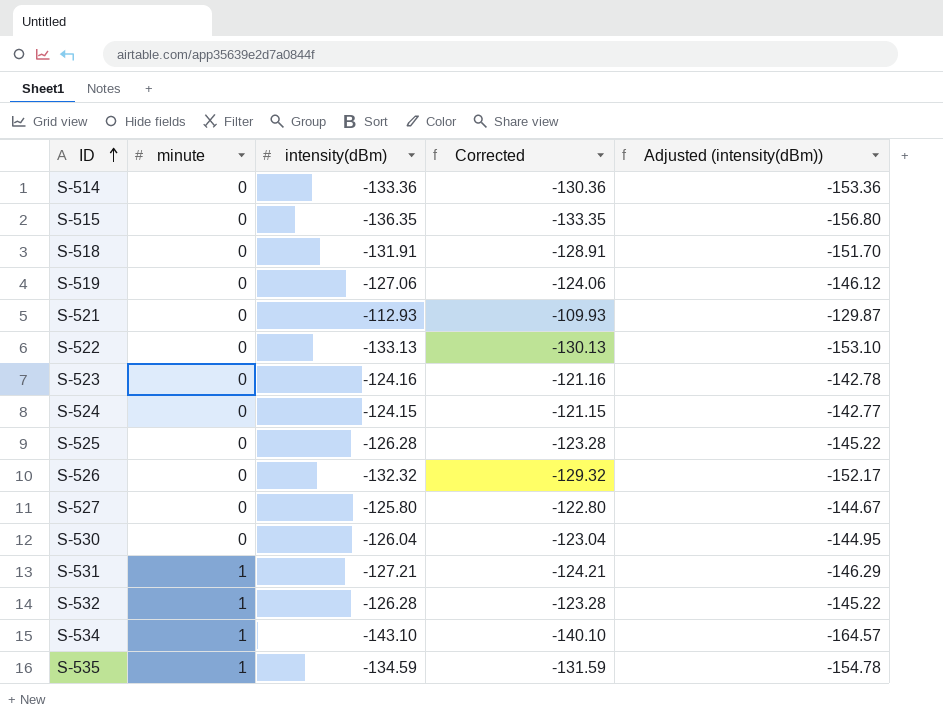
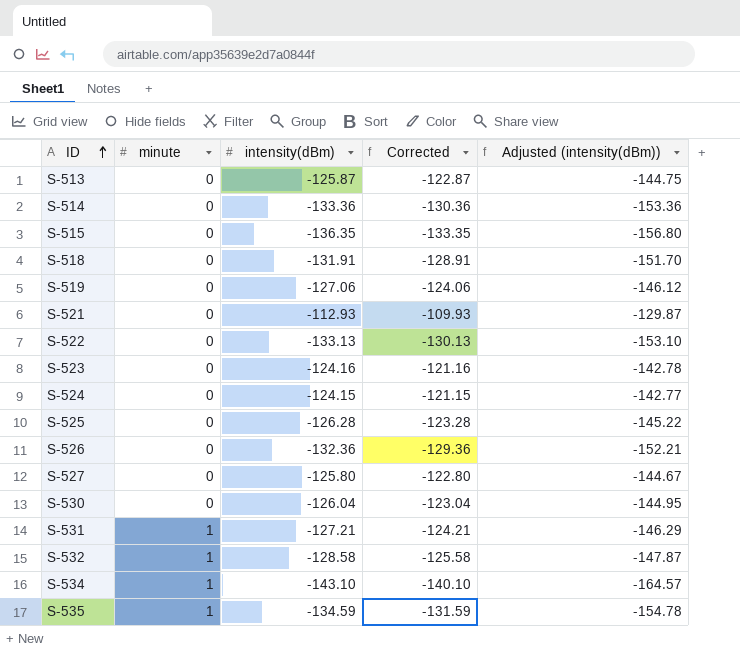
row S-513: none -> 0 | -125.87 | -122.87 | -144.75
S-526 | intensity(dBm): -132.32 -> -132.36
S-526 | Corrected: -129.32 -> -129.36
S-526 | Adjusted (intensity(dBm)): -152.17 -> -152.21
S-532 | intensity(dBm): -126.28 -> -128.58
S-532 | Corrected: -123.28 -> -125.58
S-532 | Adjusted (intensity(dBm)): -145.22 -> -147.87

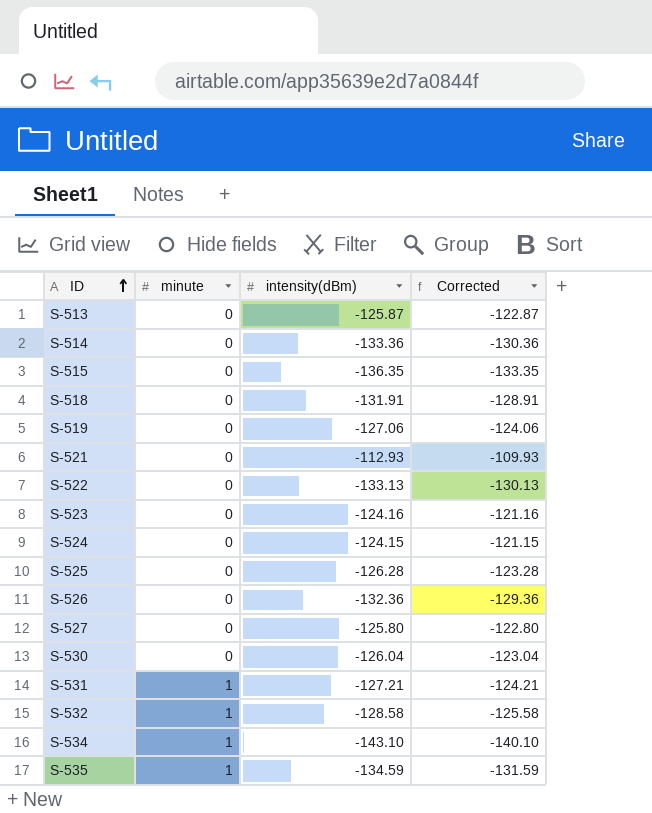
column Adjusted (intensity(dBm)) | formula: [intensity(dBm)] * 1.15 -> none

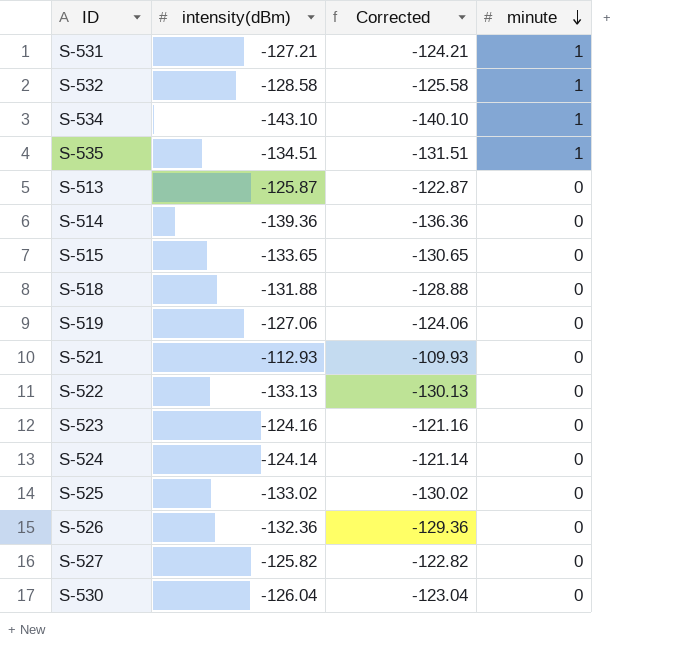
row order: ID ascending -> minute descending
column minute | position: 2 -> 4
S-535 | intensity(dBm): -134.59 -> -134.51
S-535 | Corrected: -131.59 -> -131.51
S-514 | intensity(dBm): -133.36 -> -139.36
S-514 | Corrected: -130.36 -> -136.36
S-515 | intensity(dBm): -136.35 -> -133.65
S-515 | Corrected: -133.35 -> -130.65
S-518 | intensity(dBm): -131.91 -> -131.88
S-518 | Corrected: -128.91 -> -128.88
S-524 | intensity(dBm): -124.15 -> -124.14
S-524 | Corrected: -121.15 -> -121.14
S-525 | intensity(dBm): -126.28 -> -133.02
S-525 | Corrected: -123.28 -> -130.02
S-527 | intensity(dBm): -125.80 -> -125.82
S-527 | Corrected: -122.80 -> -122.82

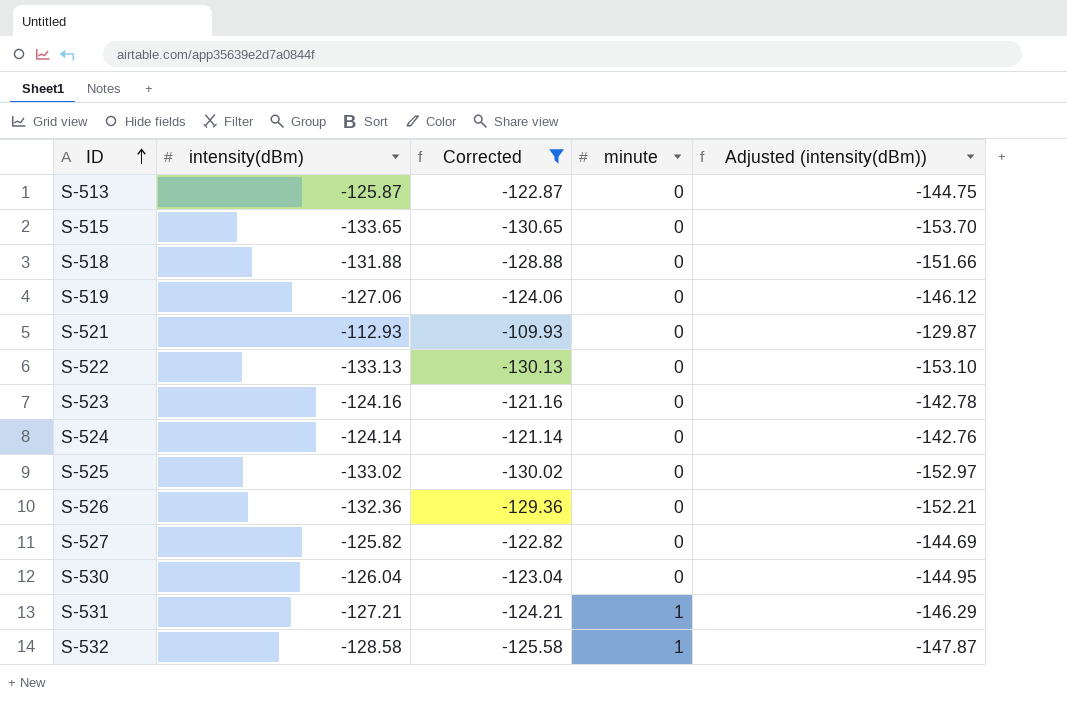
filter: none -> Corrected >= -130.65
row order: minute descending -> ID ascending
column Adjusted (intensity(dBm)) | formula: none -> [intensity(dBm)] * 1.15

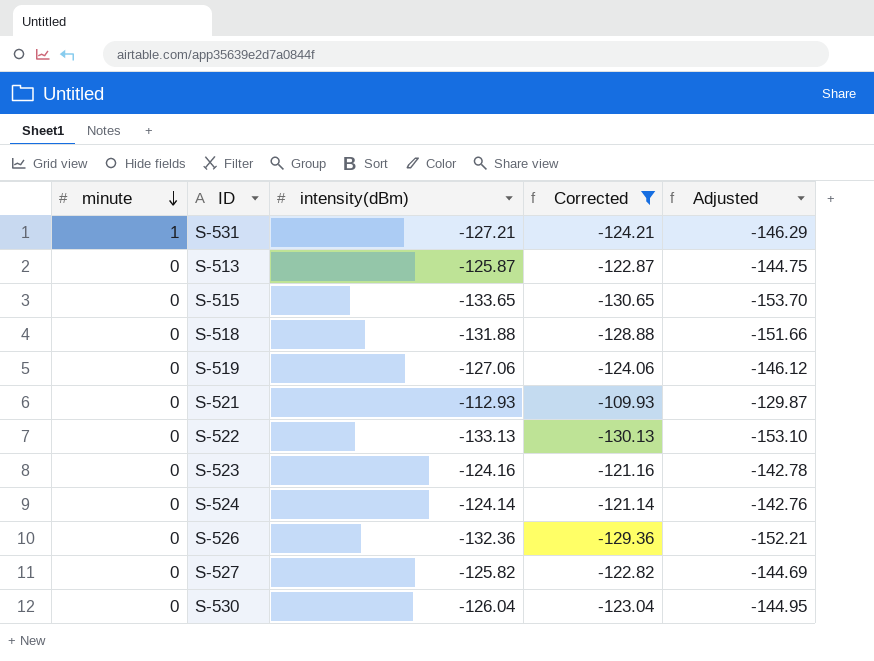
row order: ID ascending -> minute descending
column minute | position: 4 -> 1
column name: Adjusted (intensity(dBm)) -> Adjusted
row S-525: -133.02 | -130.02 | 0 | -152.97 -> none
row S-532: -128.58 | -125.58 | 1 | -147.87 -> none

